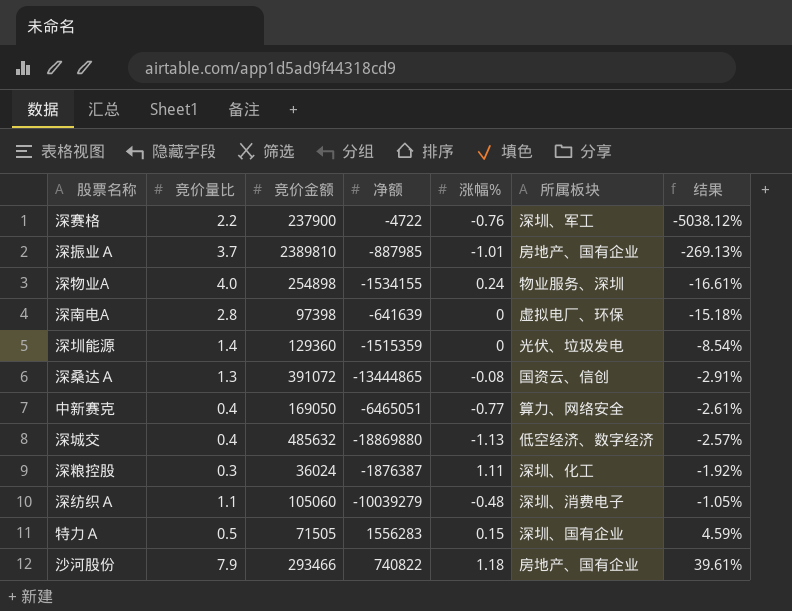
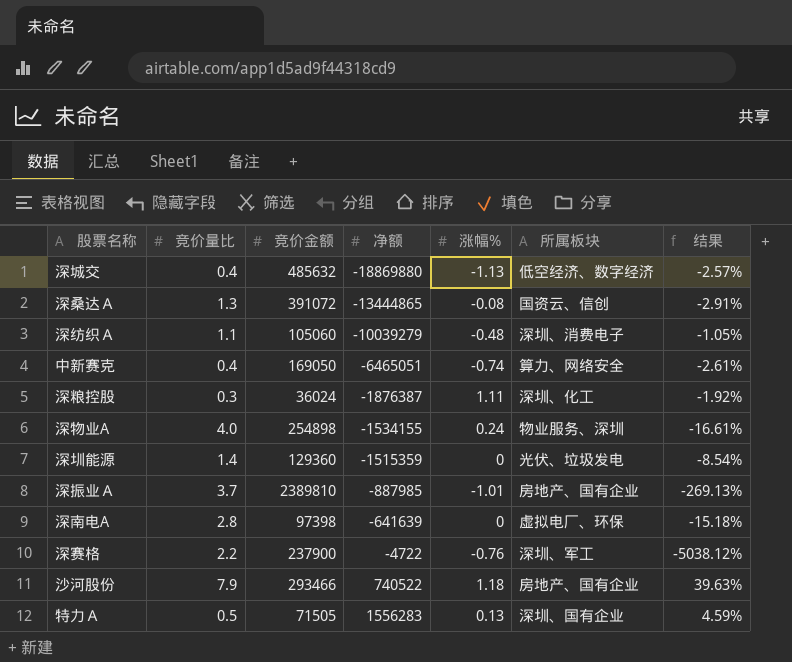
row order: 结果 ascending -> 净额 ascending
中新赛克 | 涨幅%: -0.77 -> -0.74
沙河股份 | 净额: 740822 -> 740522
沙河股份 | 结果: 39.61% -> 39.63%
特力Ａ | 涨幅%: 0.15 -> 0.13

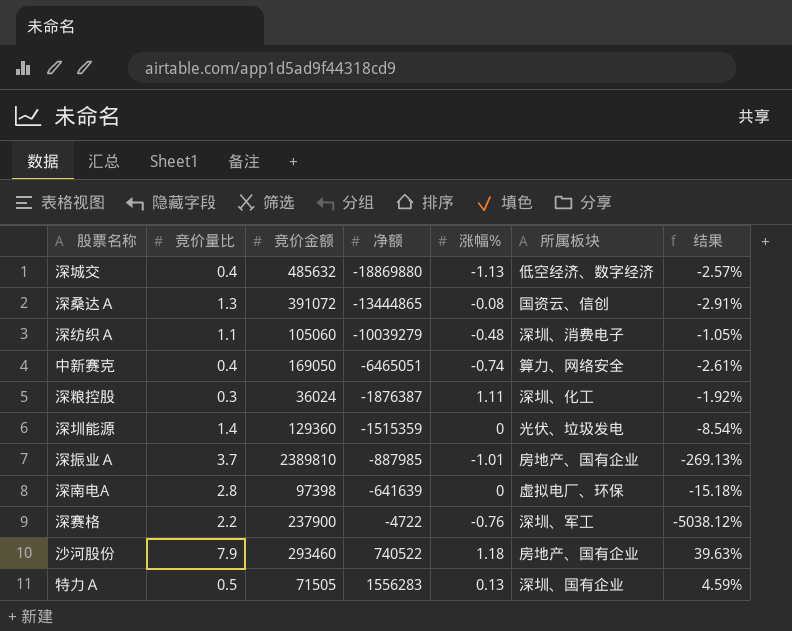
row 深物业A: 4.0 | 254898 | -1534155 | 0.24 | 物业服务、深圳 | -16.61% -> none
沙河股份 | 竞价金额: 293466 -> 293460

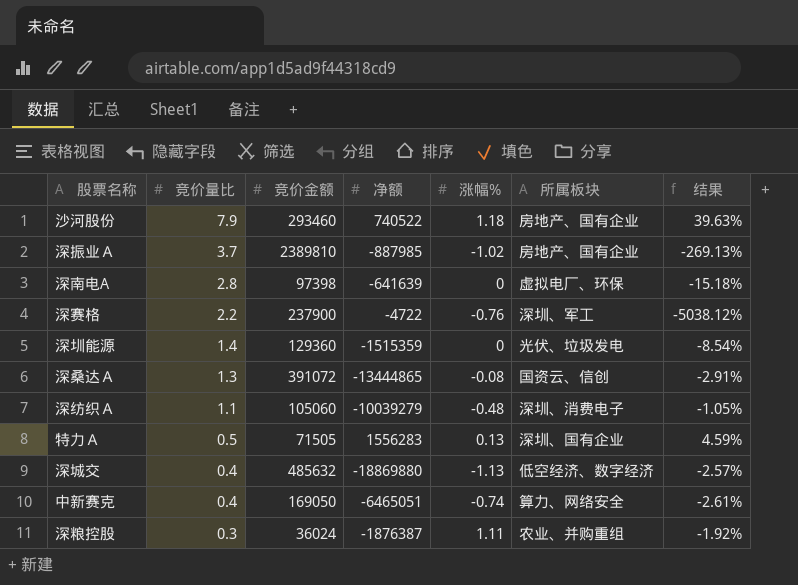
row order: 净额 ascending -> 竞价量比 descending
深振业Ａ | 涨幅%: -1.01 -> -1.02
深粮控股 | 所属板块: 深圳、化工 -> 农业、并购重组

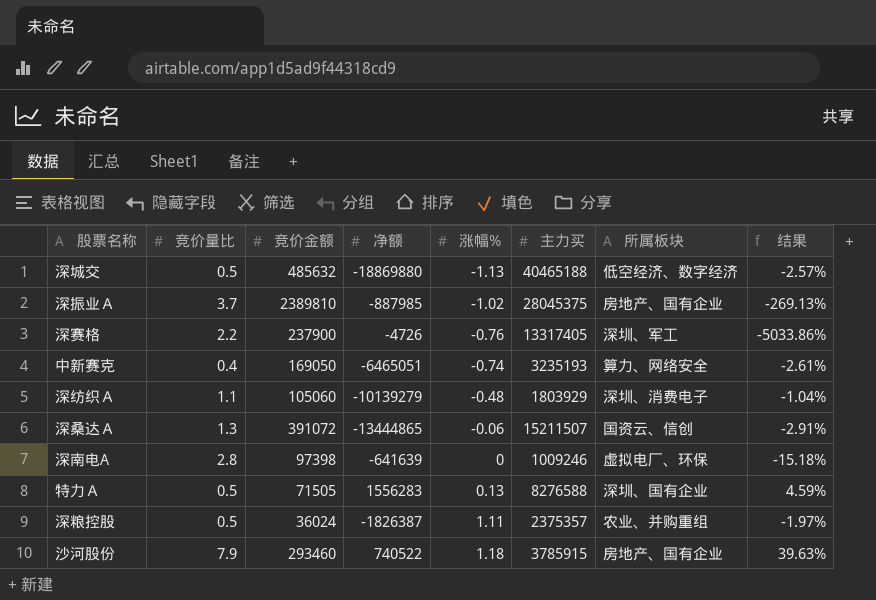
row order: 竞价量比 descending -> 涨幅% ascending
column 主力买 | position: none -> 6
row 深圳能源: 1.4 | 129360 | -1515359 | 0 | 光伏、垃圾发电 | -8.54% -> none
深城交 | 竞价量比: 0.4 -> 0.5
深赛格 | 净额: -4722 -> -4726
深赛格 | 结果: -5038.12% -> -5033.86%
深纺织Ａ | 净额: -10039279 -> -10139279
深纺织Ａ | 结果: -1.05% -> -1.04%
深桑达Ａ | 涨幅%: -0.08 -> -0.06
深粮控股 | 竞价量比: 0.3 -> 0.5
深粮控股 | 净额: -1876387 -> -1826387
深粮控股 | 结果: -1.92% -> -1.97%

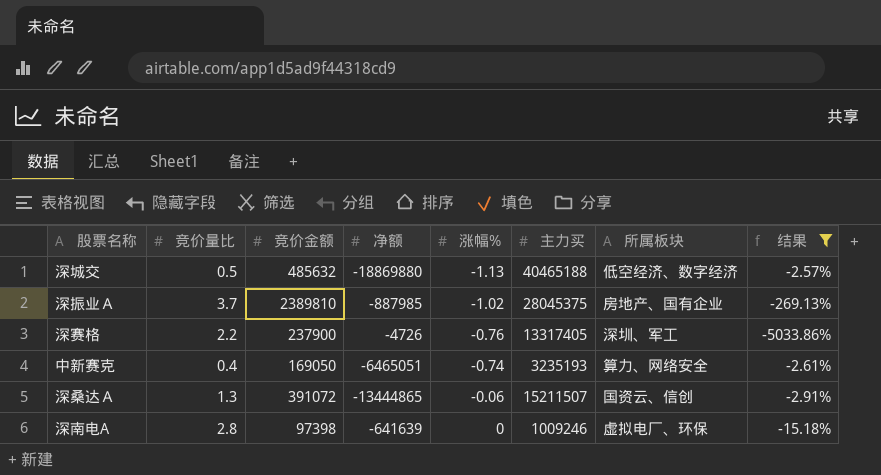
filter: none -> 结果 <= -2.57%

